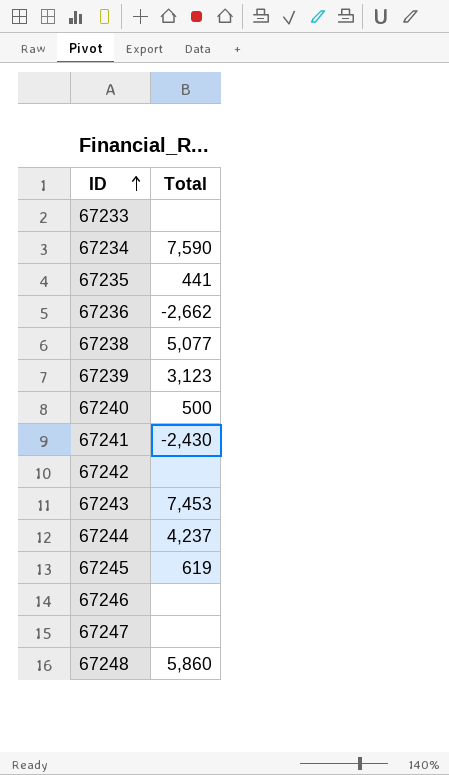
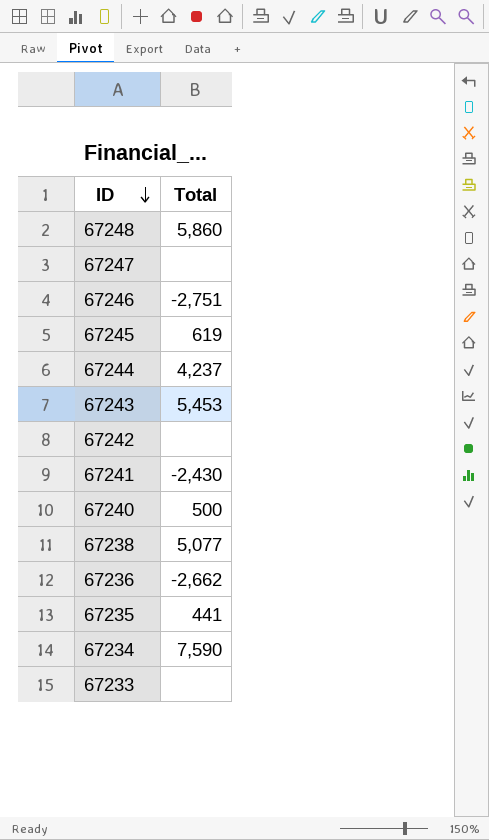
row order: ID ascending -> ID descending
row 67239: 3,123 -> none
67246 | Total: none -> -2,751
67243 | Total: 7,453 -> 5,453

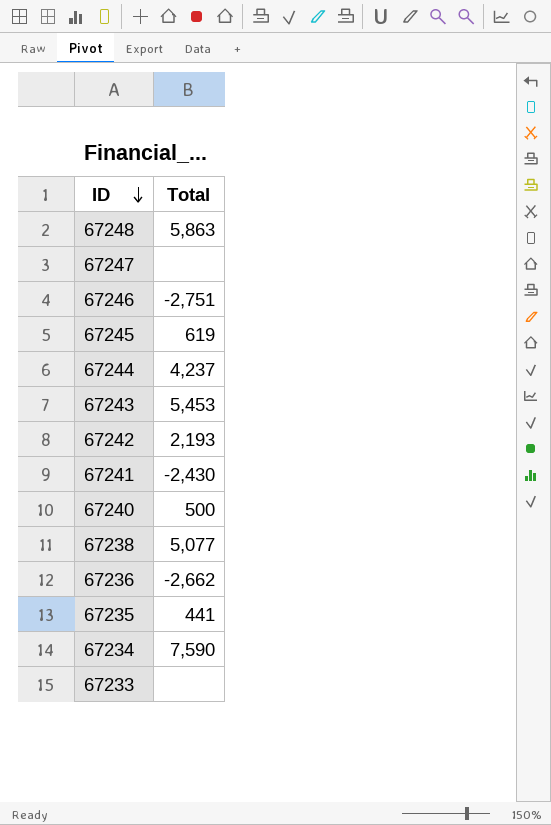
67248 | Total: 5,860 -> 5,863
67242 | Total: none -> 2,193

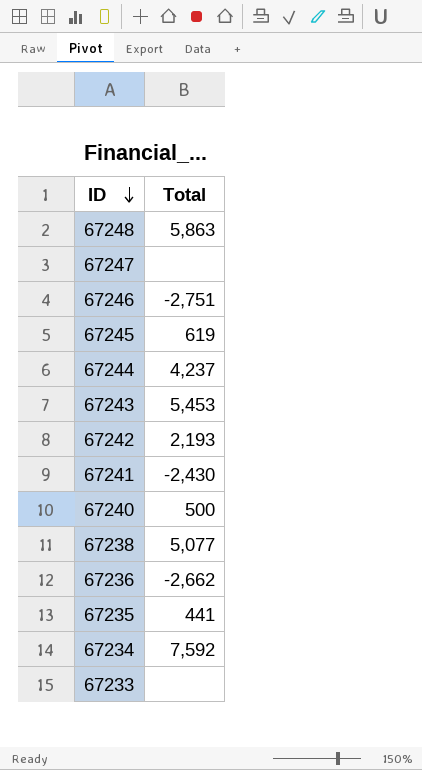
67234 | Total: 7,590 -> 7,592

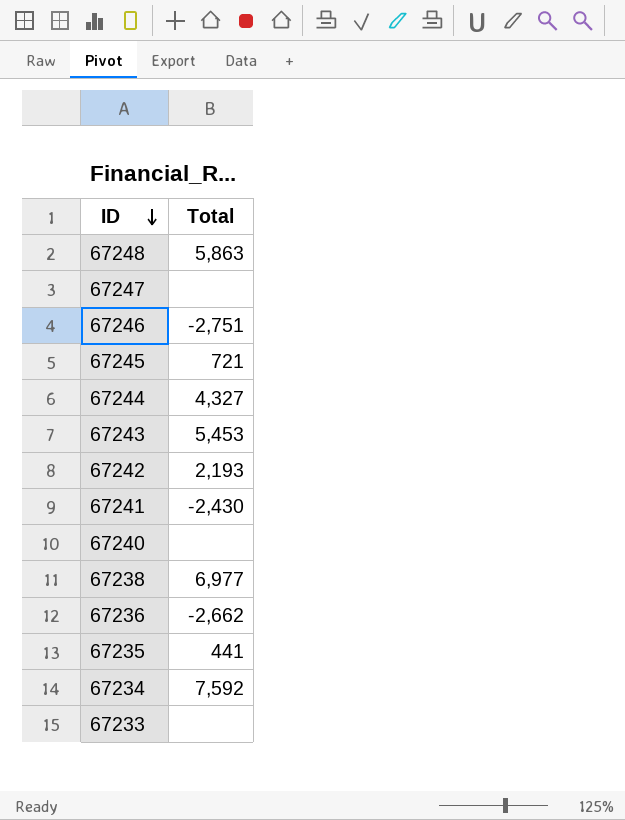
67245 | Total: 619 -> 721
67244 | Total: 4,237 -> 4,327
67240 | Total: 500 -> none
67238 | Total: 5,077 -> 6,977

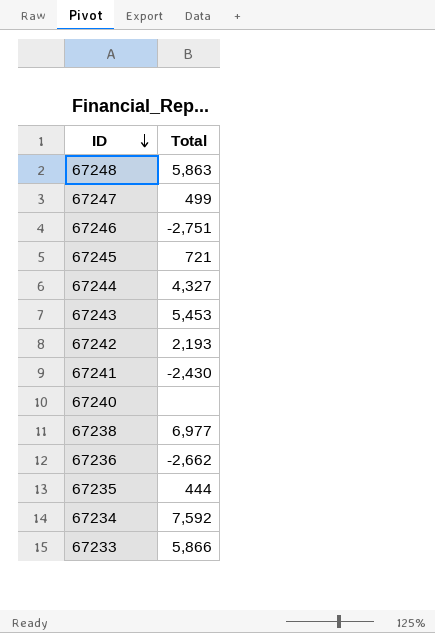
67247 | Total: none -> 499
67235 | Total: 441 -> 444
67233 | Total: none -> 5,866

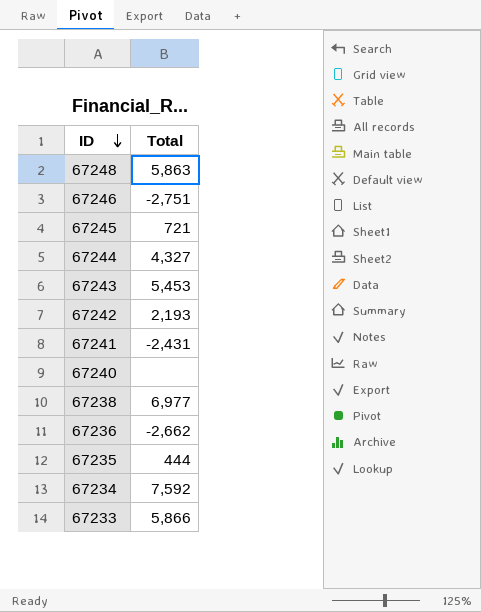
row 67247: 499 -> none
67241 | Total: -2,430 -> -2,431

